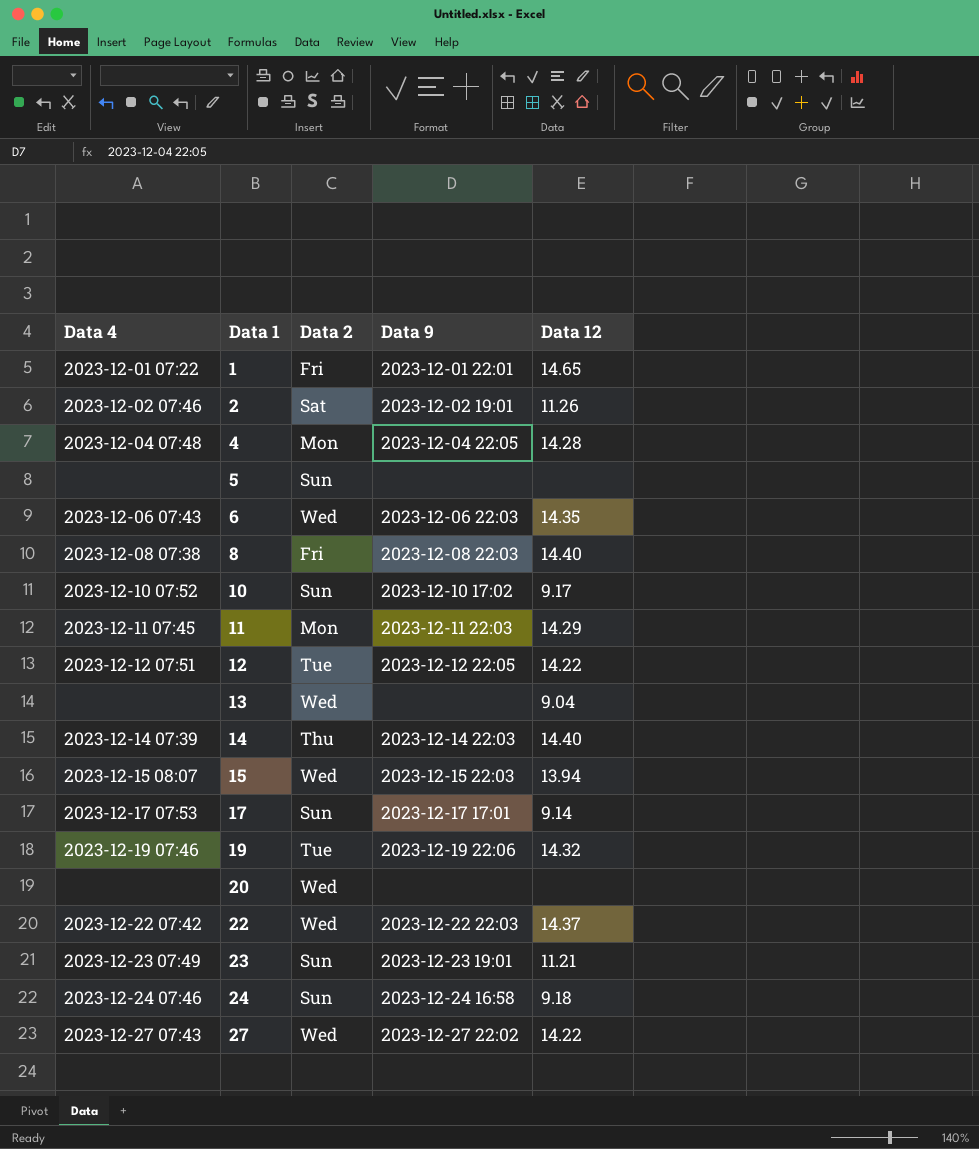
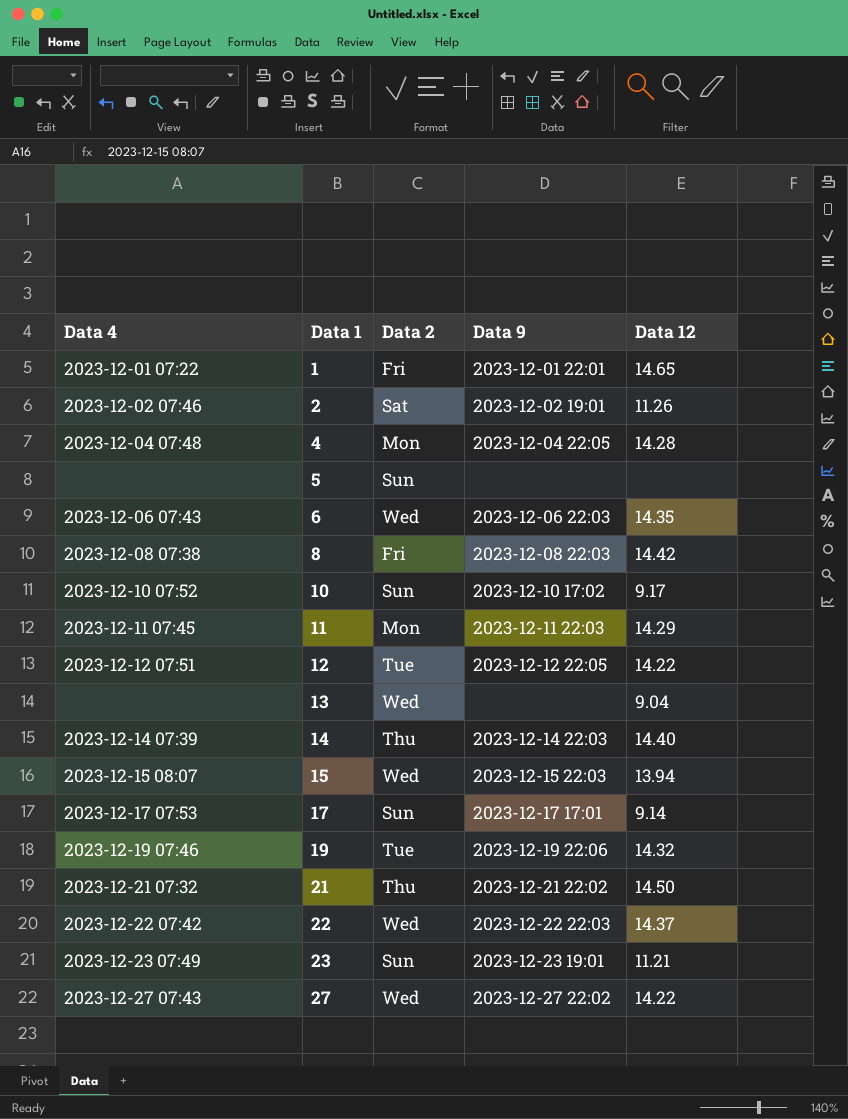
row 20: none | Wed | none | none -> none
row 24: 2023-12-24 07:46 | Sun | 2023-12-24 16:58 | 9.18 -> none
8 | Data 12: 14.40 -> 14.42
row 21: none -> 2023-12-21 07:32 | Thu | 2023-12-21 22:02 | 14.50

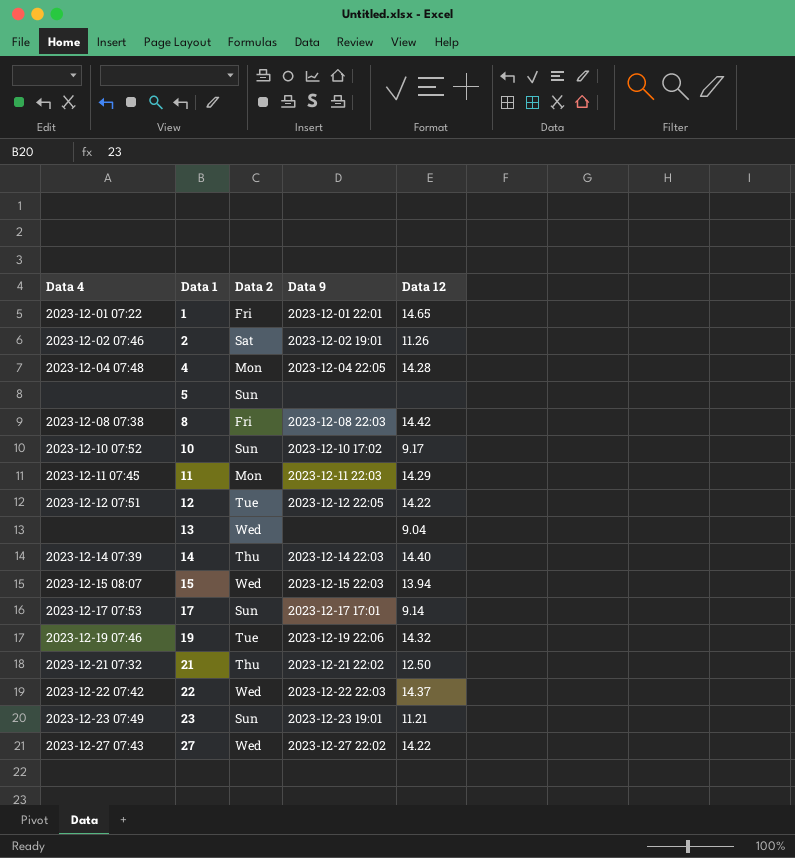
row 6: 2023-12-06 07:43 | Wed | 2023-12-06 22:03 | 14.35 -> none
21 | Data 12: 14.50 -> 12.50

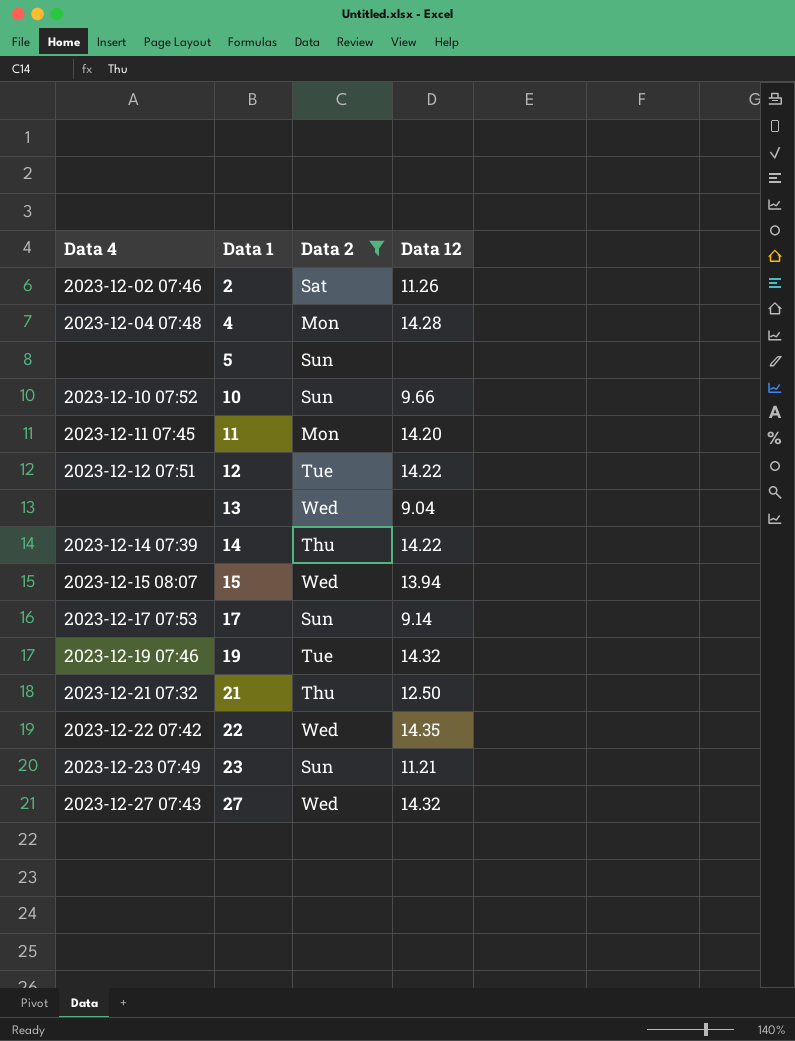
filter: none -> Data 2 != Fri
column Data 9 | position: 4 -> none
10 | Data 12: 9.17 -> 9.66
11 | Data 12: 14.29 -> 14.20
14 | Data 12: 14.40 -> 14.22
22 | Data 12: 14.37 -> 14.35
27 | Data 12: 14.22 -> 14.32

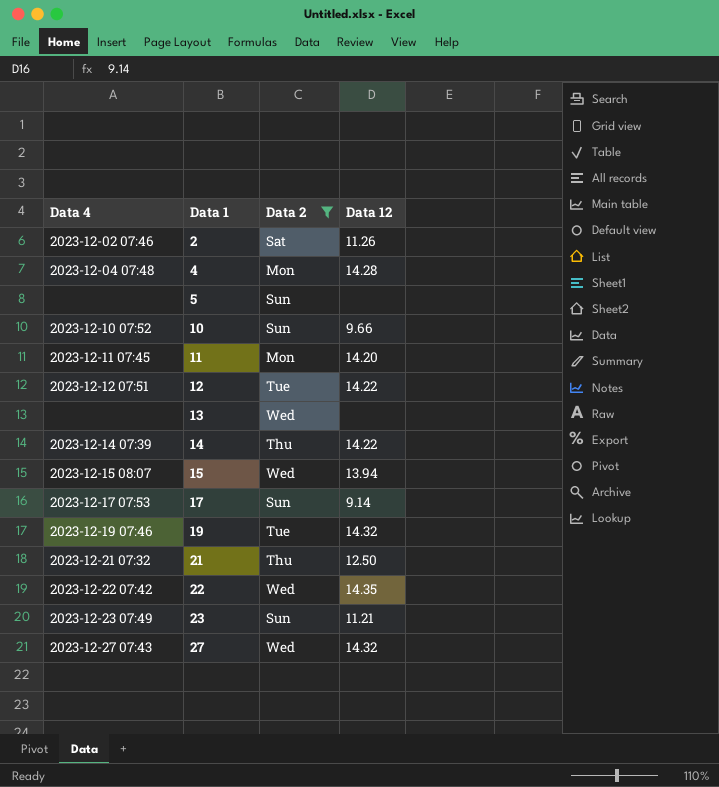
13 | Data 12: 9.04 -> none

